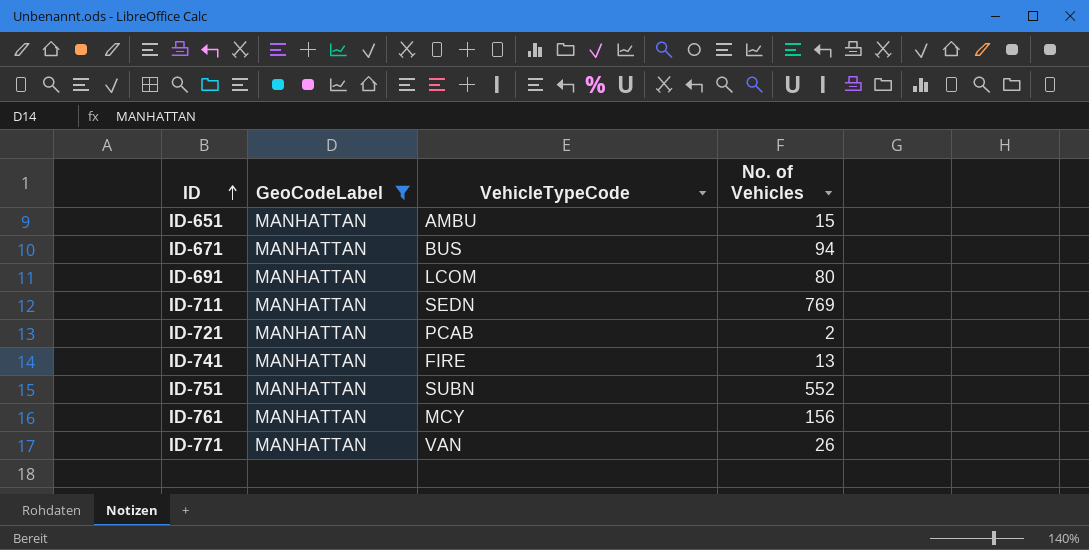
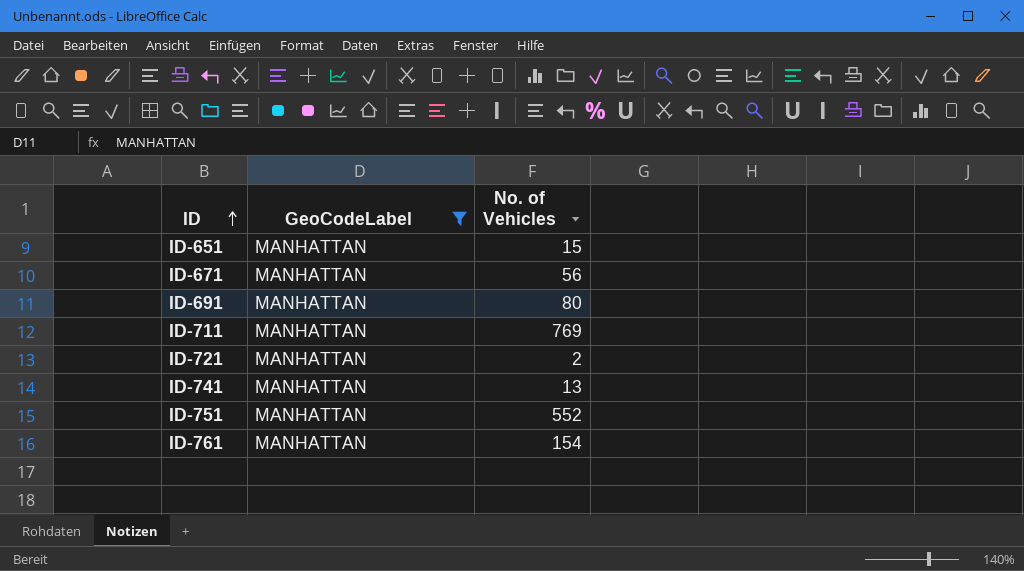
column VehicleTypeCode | position: 3 -> none
row ID-771: MANHATTAN | VAN | 26 -> none
ID-671 | No. of Vehicles: 94 -> 56
ID-761 | No. of Vehicles: 156 -> 154

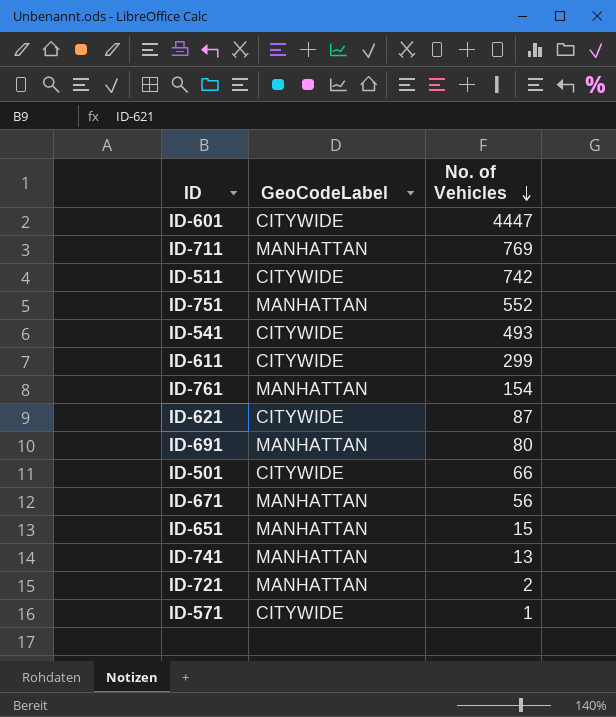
filter: GeoCodeLabel = MANHATTAN -> none
row order: ID ascending -> No. of Vehicles descending

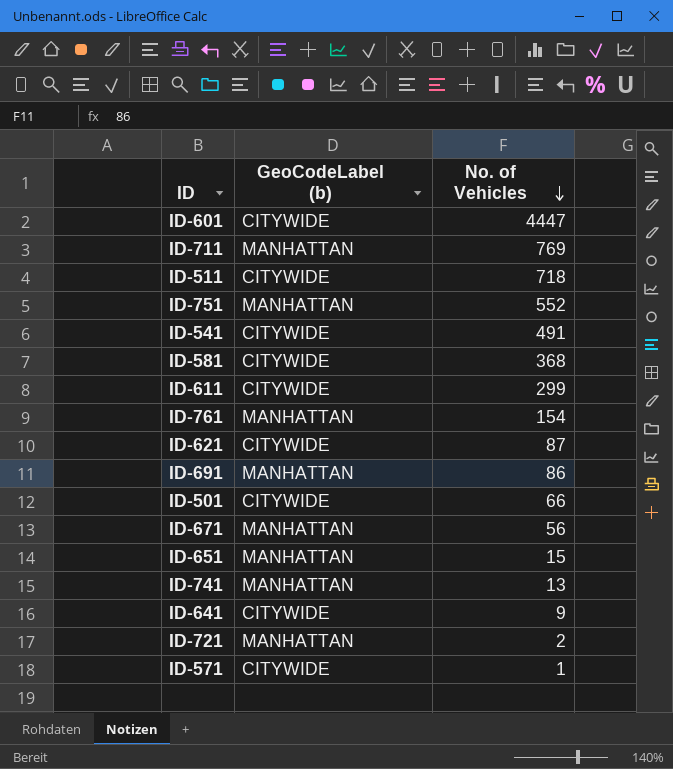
column name: GeoCodeLabel -> GeoCodeLabel (b)
ID-511 | No. of Vehicles: 742 -> 718
ID-541 | No. of Vehicles: 493 -> 491
row ID-581: none -> CITYWIDE | 368
ID-691 | No. of Vehicles: 80 -> 86
row ID-641: none -> CITYWIDE | 9

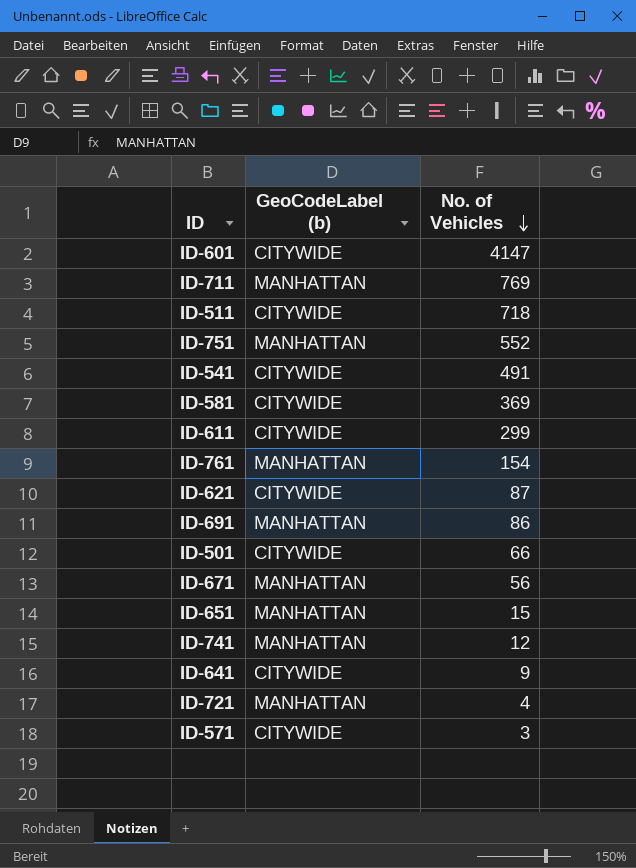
ID-601 | No. of Vehicles: 4447 -> 4147
ID-581 | No. of Vehicles: 368 -> 369
ID-741 | No. of Vehicles: 13 -> 12
ID-721 | No. of Vehicles: 2 -> 4
ID-571 | No. of Vehicles: 1 -> 3

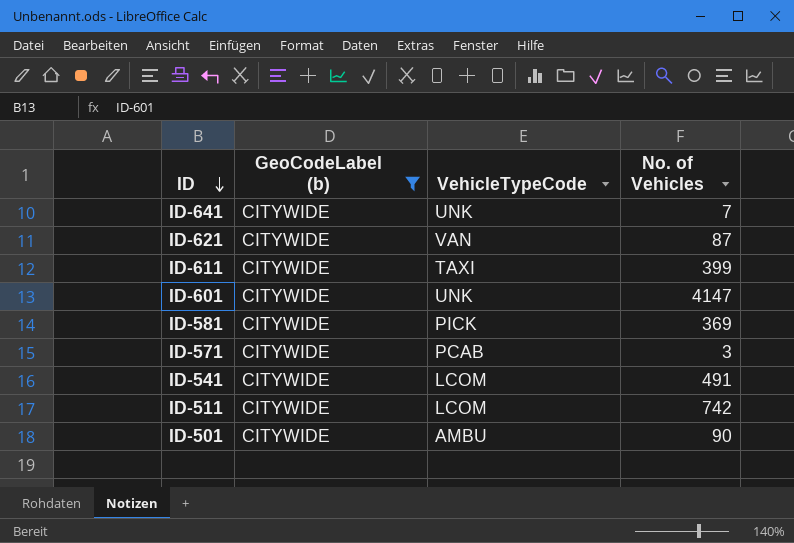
filter: none -> GeoCodeLabel (b) = CITYWIDE
row order: No. of Vehicles descending -> ID descending
column VehicleTypeCode | position: none -> 3
ID-641 | No. of Vehicles: 9 -> 7
ID-611 | No. of Vehicles: 299 -> 399
ID-511 | No. of Vehicles: 718 -> 742
ID-501 | No. of Vehicles: 66 -> 90

